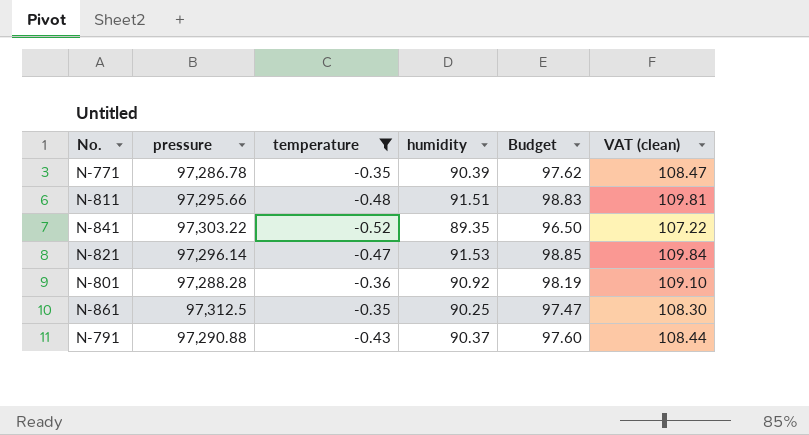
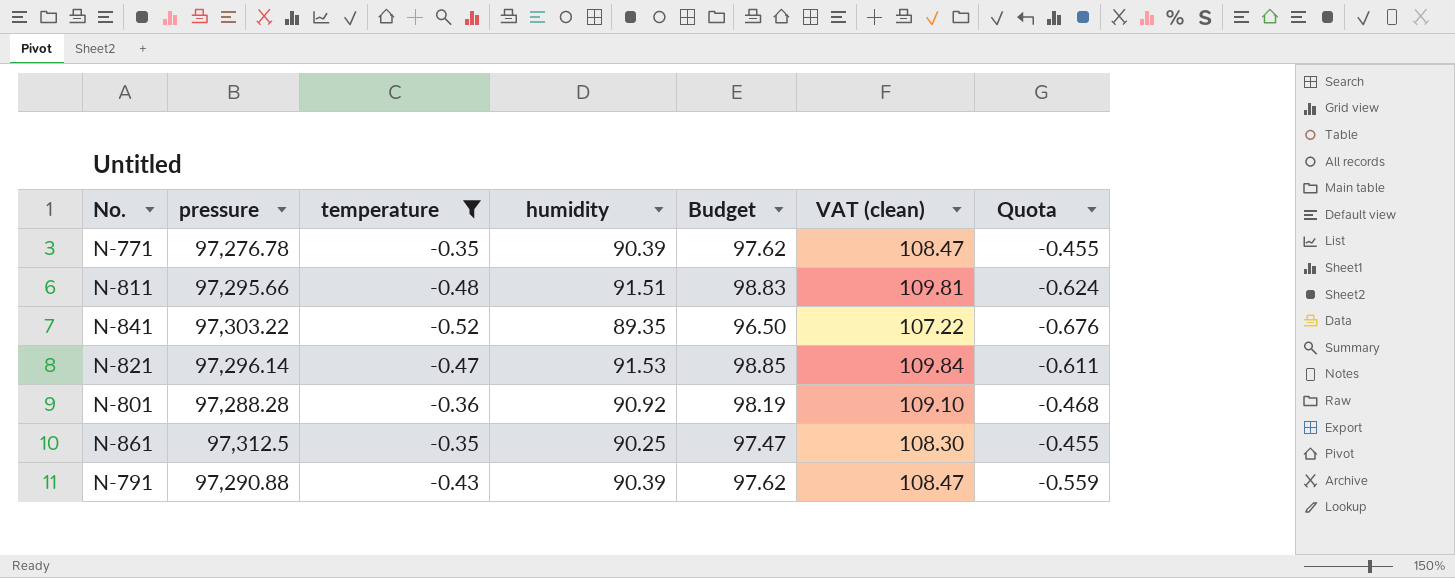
column Quota | formula: none -> [temperature] * 1.3
N-771 | pressure: 97,286.78 -> 97,276.78
N-791 | humidity: 90.37 -> 90.39
N-791 | Budget: 97.60 -> 97.62
N-791 | VAT (clean): 108.44 -> 108.47

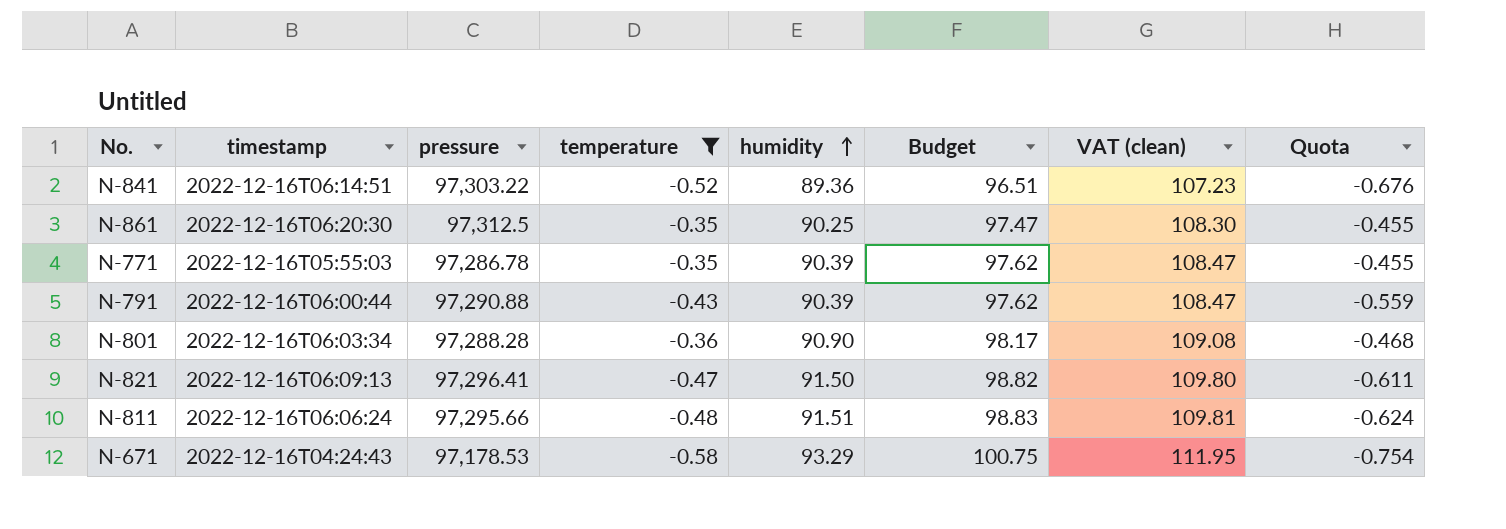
row order: none -> humidity ascending
column timestamp | position: none -> 2
N-841 | humidity: 89.35 -> 89.36
N-841 | Budget: 96.50 -> 96.51
N-841 | VAT (clean): 107.22 -> 107.23
N-771 | pressure: 97,276.78 -> 97,286.78
N-801 | humidity: 90.92 -> 90.90
N-801 | Budget: 98.19 -> 98.17
N-801 | VAT (clean): 109.10 -> 109.08
N-821 | pressure: 97,296.14 -> 97,296.41
N-821 | humidity: 91.53 -> 91.50
N-821 | Budget: 98.85 -> 98.82
N-821 | VAT (clean): 109.84 -> 109.80
row N-671: none -> 2022-12-16T04:24:43 | 97,178.53 | -0.58 | 93.29 | 100.75 | 111.95 | -0.754

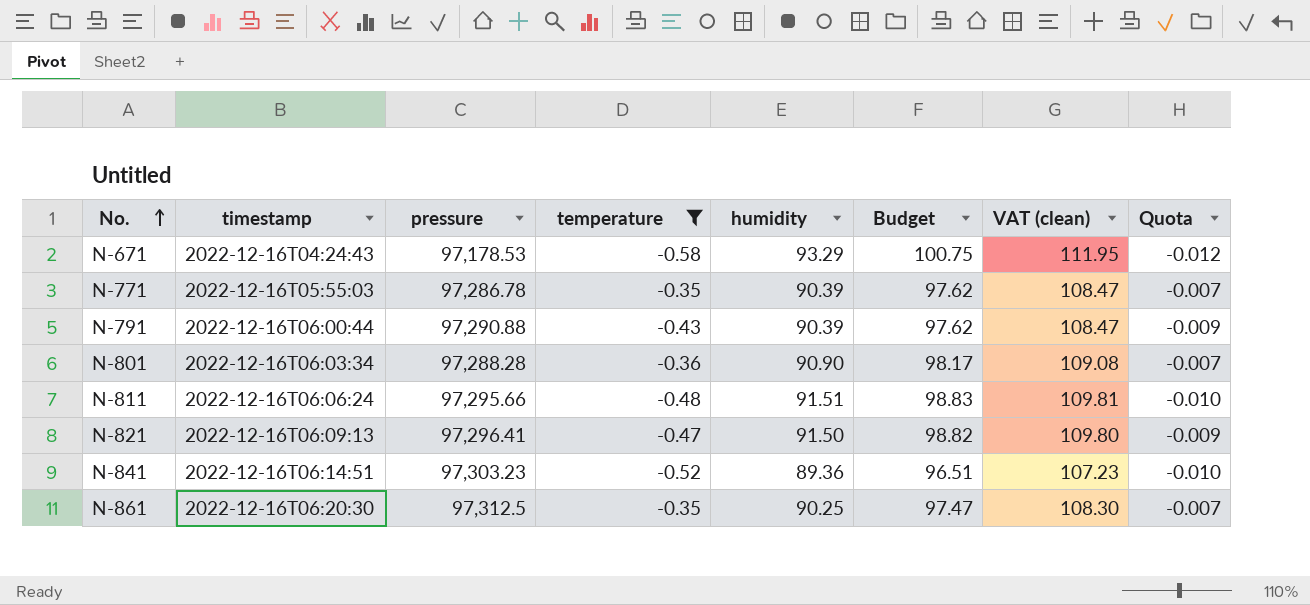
row order: humidity ascending -> No. ascending
column Quota | formula: [temperature] * 1.3 -> [temperature] * 0.02
N-841 | pressure: 97,303.22 -> 97,303.23

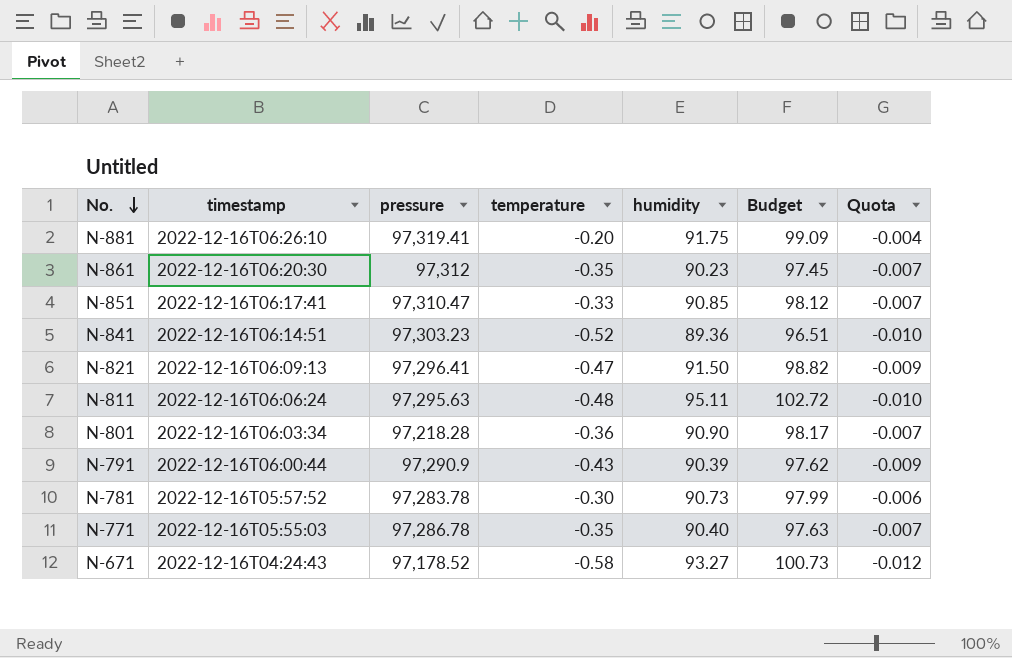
filter: temperature <= -0.35 -> none
row order: No. ascending -> No. descending
column VAT (clean) | formula: [humidity] * 1.2 -> none
N-861 | pressure: 97,312.5 -> 97,312
N-861 | humidity: 90.25 -> 90.23
N-861 | Budget: 97.47 -> 97.45
N-811 | pressure: 97,295.66 -> 97,295.63
N-811 | humidity: 91.51 -> 95.11
N-811 | Budget: 98.83 -> 102.72
N-801 | pressure: 97,288.28 -> 97,218.28
N-791 | pressure: 97,290.88 -> 97,290.9
N-771 | humidity: 90.39 -> 90.40
N-771 | Budget: 97.62 -> 97.63
N-671 | pressure: 97,178.53 -> 97,178.52
N-671 | humidity: 93.29 -> 93.27
N-671 | Budget: 100.75 -> 100.73

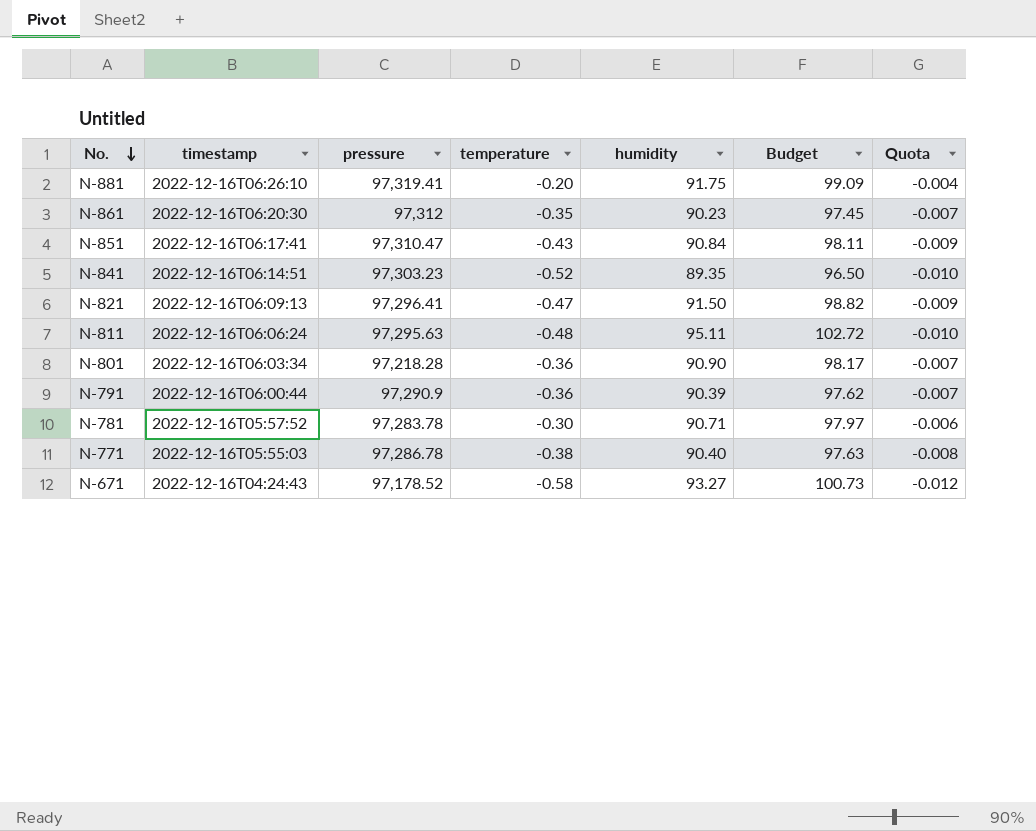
N-851 | temperature: -0.33 -> -0.43
N-851 | humidity: 90.85 -> 90.84
N-851 | Budget: 98.12 -> 98.11
N-851 | Quota: -0.007 -> -0.009
N-841 | humidity: 89.36 -> 89.35
N-841 | Budget: 96.51 -> 96.50
N-791 | temperature: -0.43 -> -0.36
N-791 | Quota: -0.009 -> -0.007
N-781 | humidity: 90.73 -> 90.71
N-781 | Budget: 97.99 -> 97.97
N-771 | temperature: -0.35 -> -0.38
N-771 | Quota: -0.007 -> -0.008

